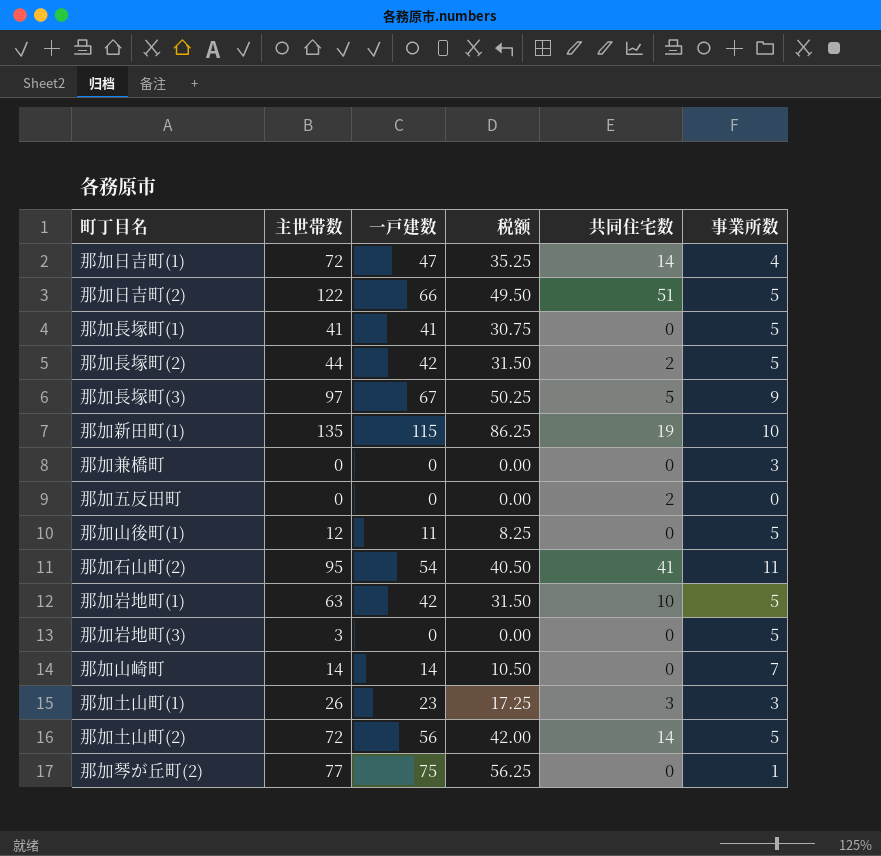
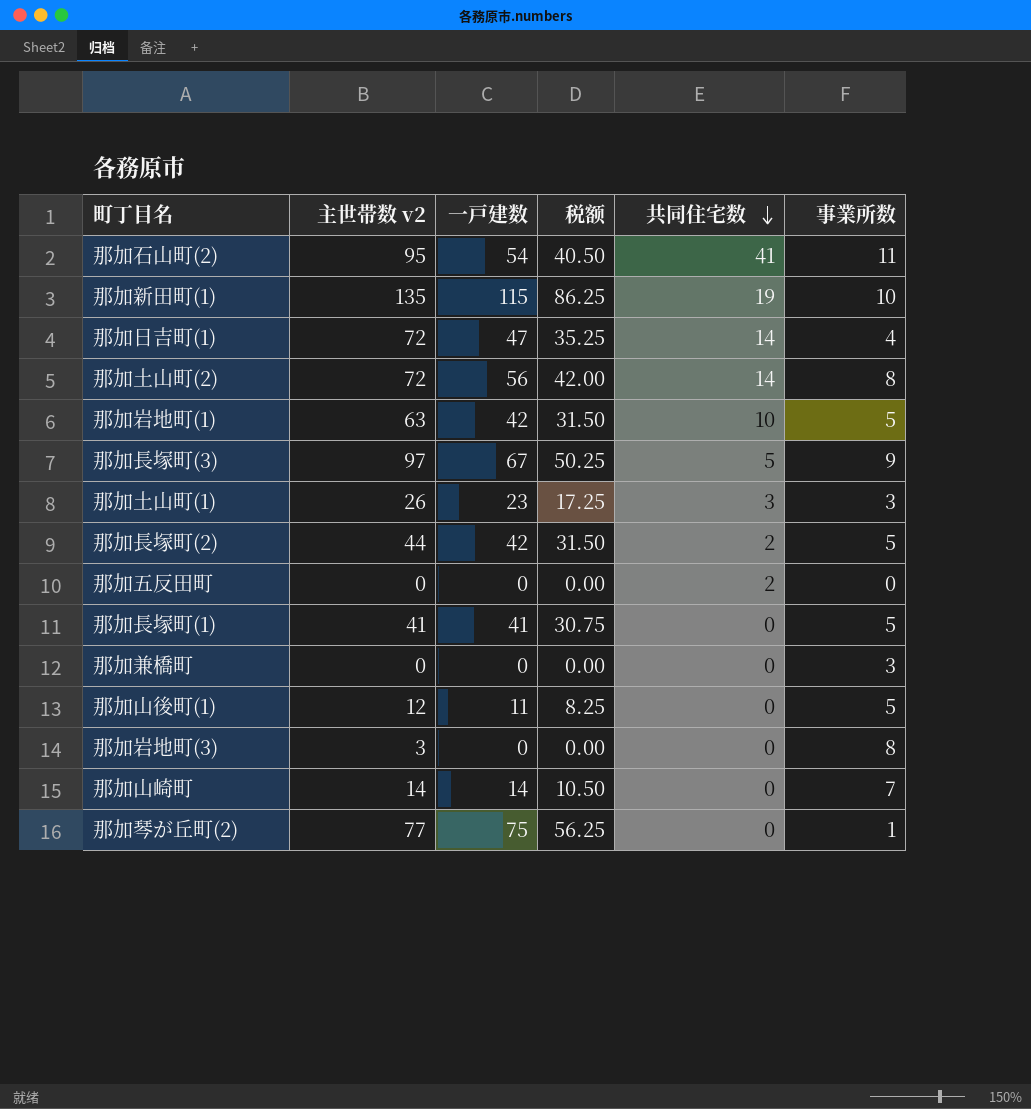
row order: none -> 共同住宅数 descending
column name: 主世帯数 -> 主世帯数 v2
row 那加日吉町(2): 122 | 66 | 49.50 | 51 | 5 -> none
那加土山町(2) | 事業所数: 5 -> 8
那加岩地町(3) | 事業所数: 5 -> 8

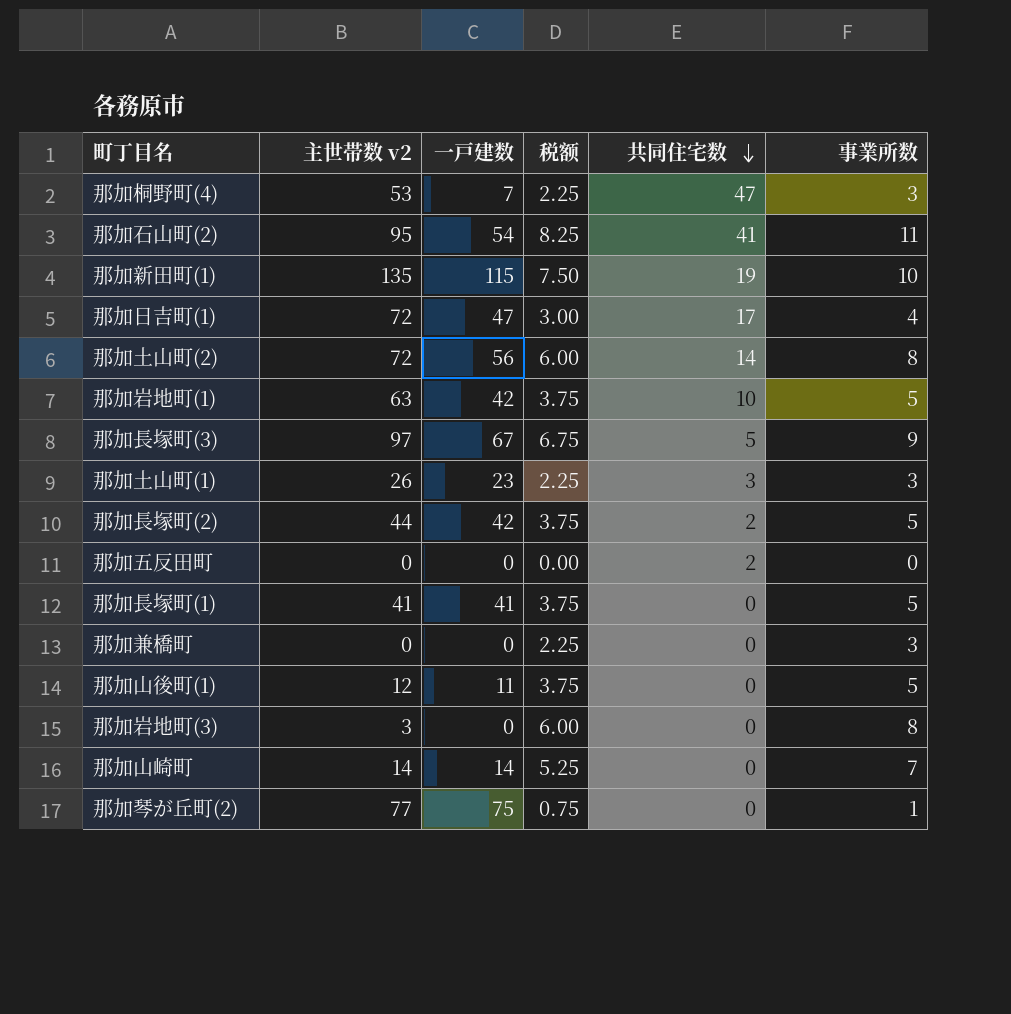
column 税额 | formula: [一戸建数] * 0.75 -> [事業所数] * 0.75
row 那加桐野町(4): none -> 53 | 7 | 2.25 | 47 | 3
那加日吉町(1) | 共同住宅数: 14 -> 17

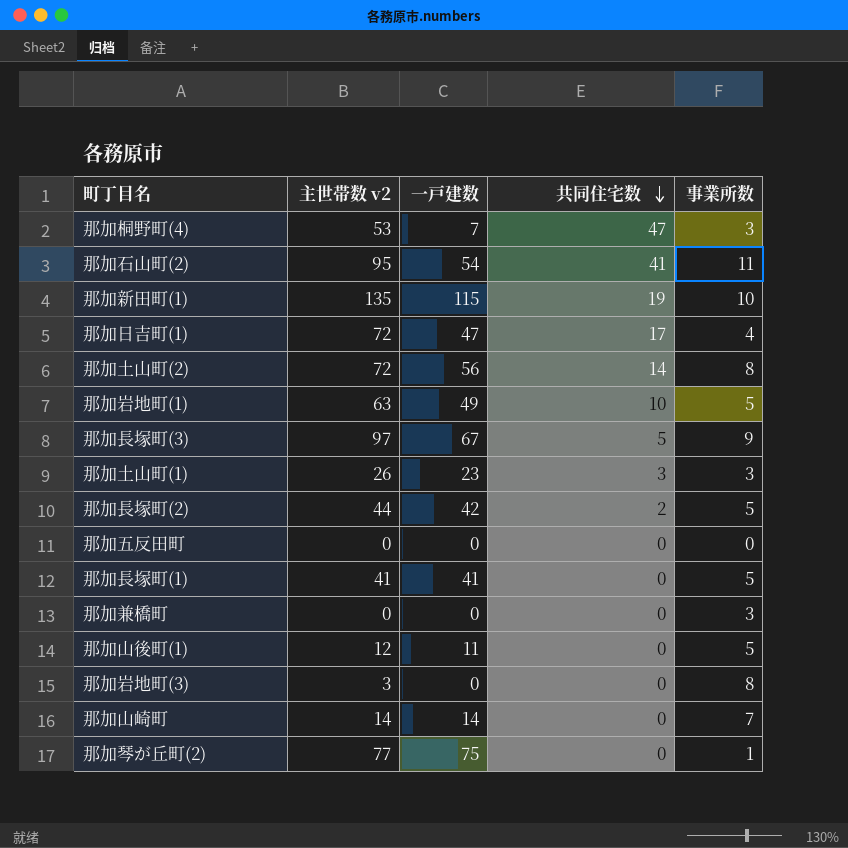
column 税额 | formula: [事業所数] * 0.75 -> none
那加岩地町(1) | 一戸建数: 42 -> 49
那加五反田町 | 共同住宅数: 2 -> 0

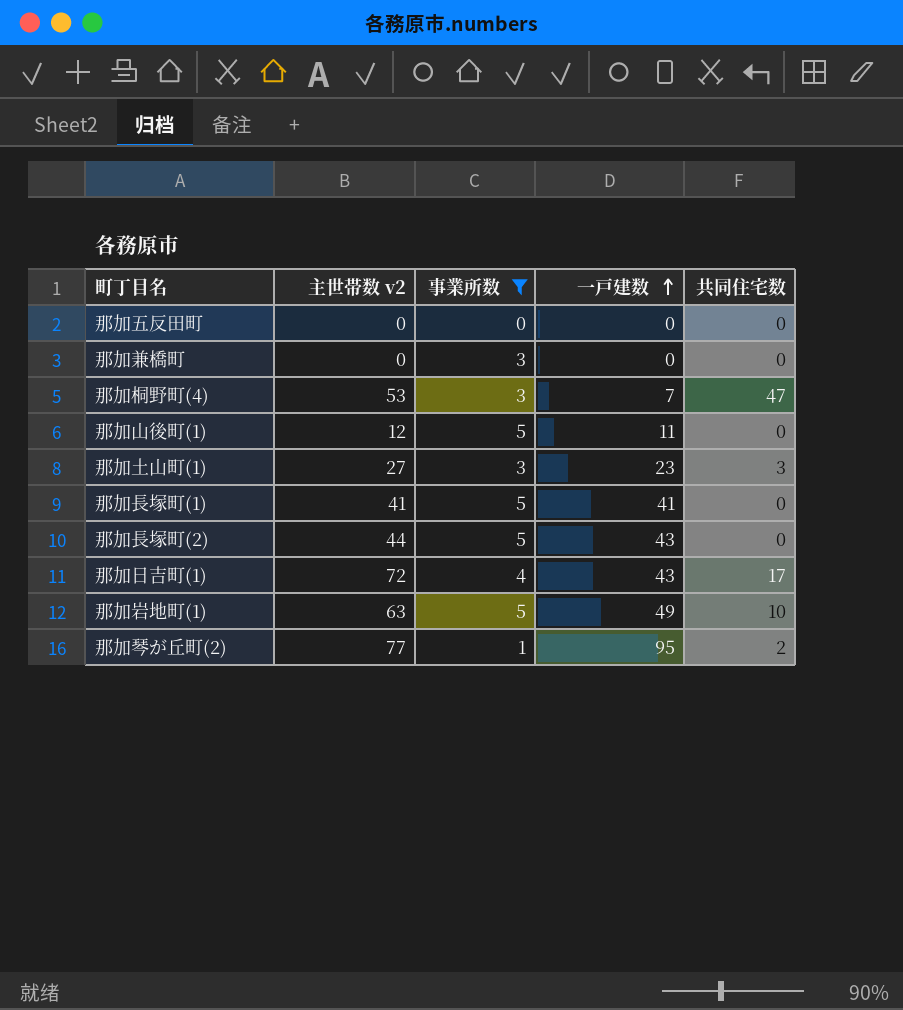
filter: none -> 事業所数 <= 5
row order: 共同住宅数 descending -> 一戸建数 ascending
column 事業所数 | position: 5 -> 3
那加土山町(1) | 主世帯数 v2: 26 -> 27
那加長塚町(2) | 一戸建数: 42 -> 43
那加長塚町(2) | 共同住宅数: 2 -> 0
那加日吉町(1) | 一戸建数: 47 -> 43
那加琴が丘町(2) | 一戸建数: 75 -> 95
那加琴が丘町(2) | 共同住宅数: 0 -> 2

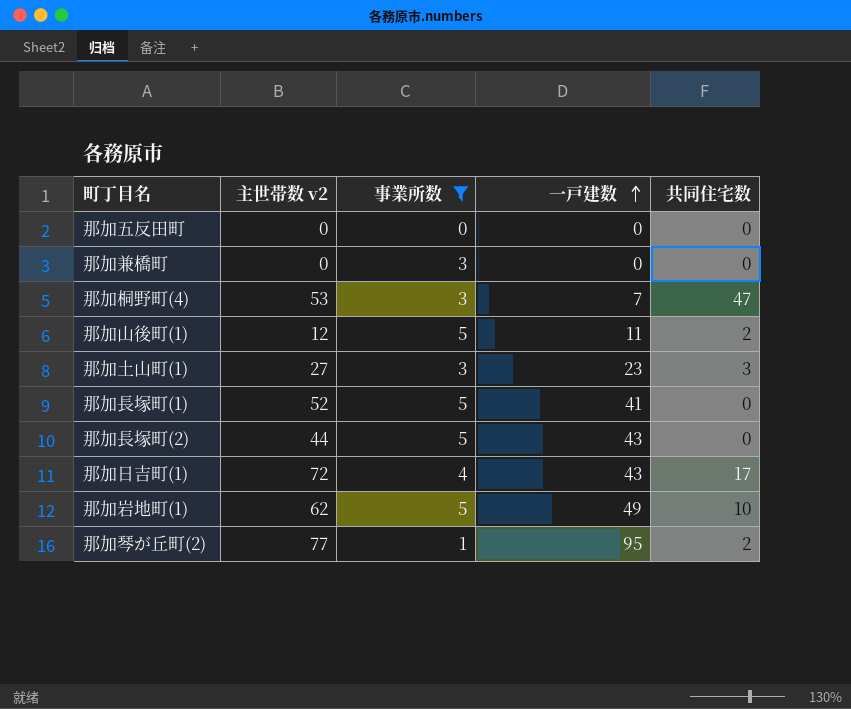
那加山後町(1) | 共同住宅数: 0 -> 2
那加長塚町(1) | 主世帯数 v2: 41 -> 52
那加岩地町(1) | 主世帯数 v2: 63 -> 62

